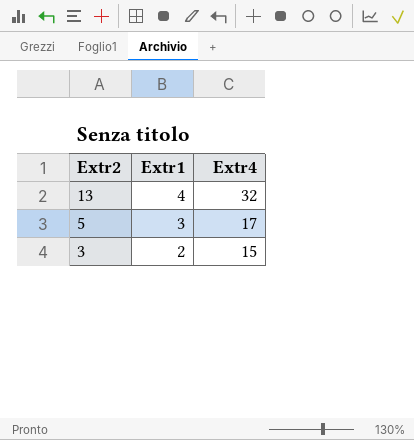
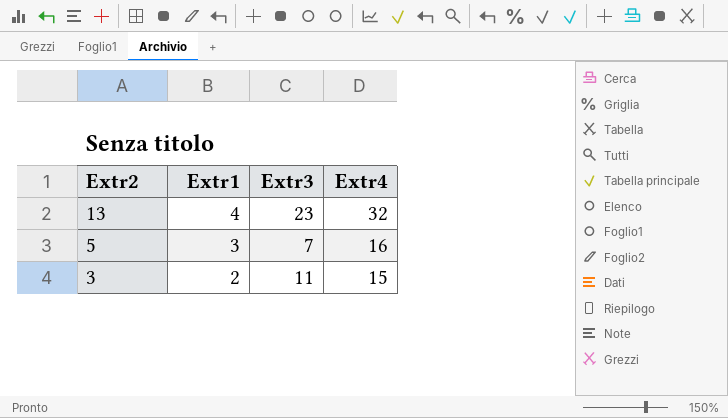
column Extr3 | position: none -> 3
5 | Extr4: 17 -> 16

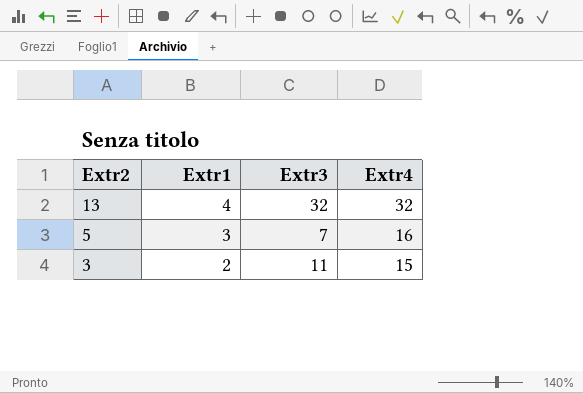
13 | Extr3: 23 -> 32

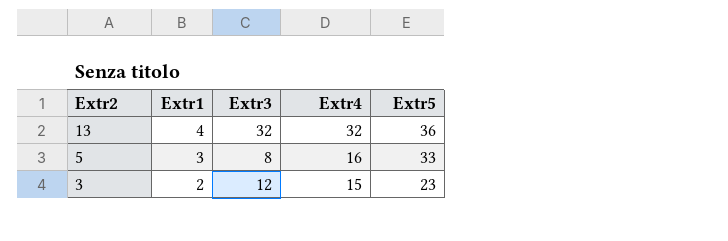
column Extr5 | position: none -> 5
5 | Extr3: 7 -> 8
3 | Extr3: 11 -> 12

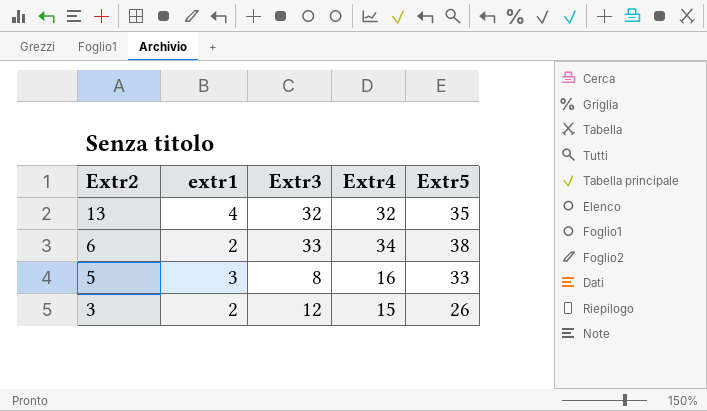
column name: Extr1 -> extr1
13 | Extr5: 36 -> 35
row 6: none -> 2 | 33 | 34 | 38
3 | Extr5: 23 -> 26

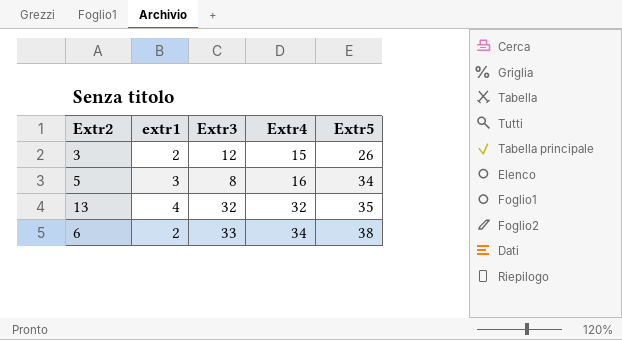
row order: Extr2 descending -> Extr4 ascending
5 | Extr5: 33 -> 34

